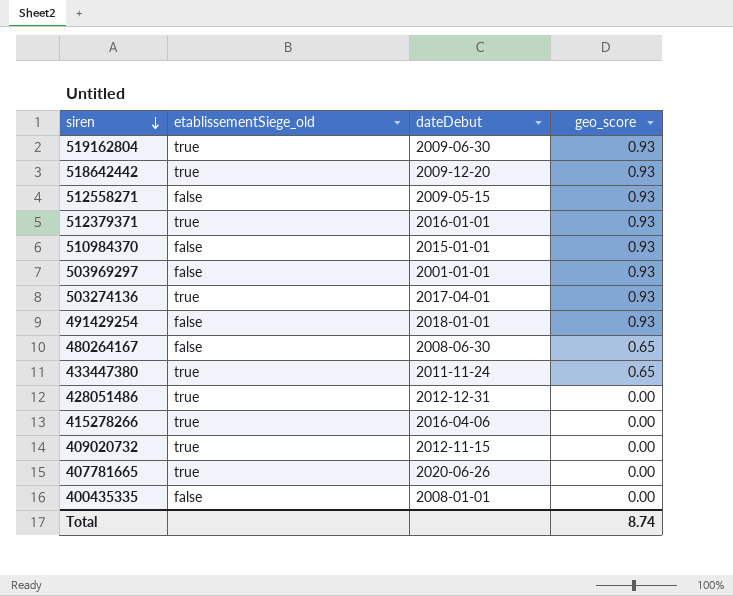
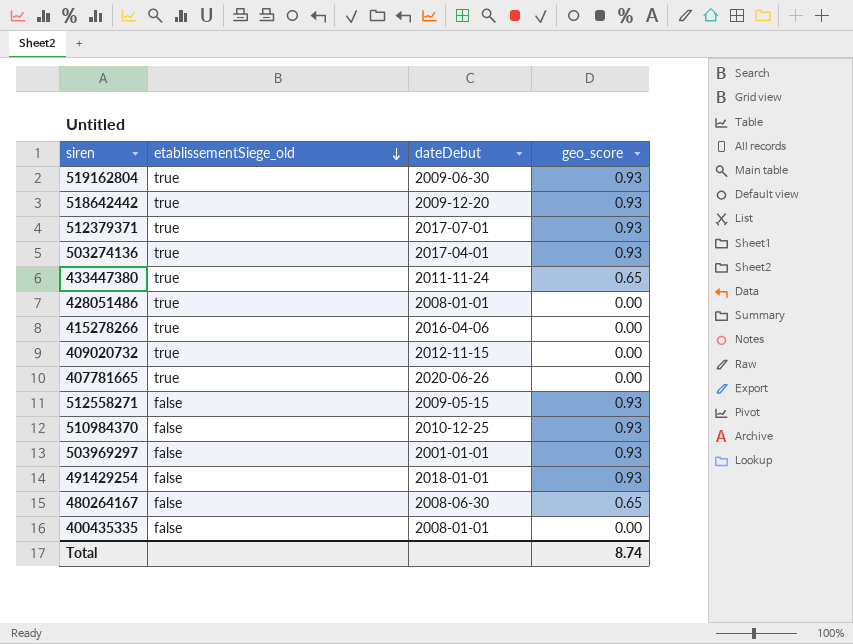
row order: siren descending -> etablissementSiege_old descending
512379371 | dateDebut: 2016-01-01 -> 2017-07-01
428051486 | dateDebut: 2012-12-31 -> 2008-01-01
510984370 | dateDebut: 2015-01-01 -> 2010-12-25

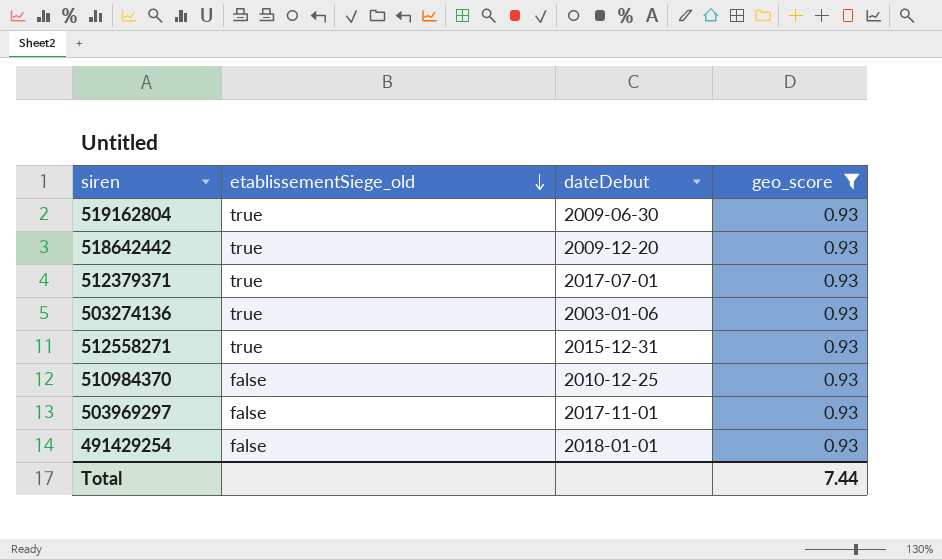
filter: none -> geo_score = 0.93
503274136 | dateDebut: 2017-04-01 -> 2003-01-06
512558271 | etablissementSiege_old: false -> true
512558271 | dateDebut: 2009-05-15 -> 2015-12-31
503969297 | dateDebut: 2001-01-01 -> 2017-11-01
Total | geo_score: 8.74 -> 7.44

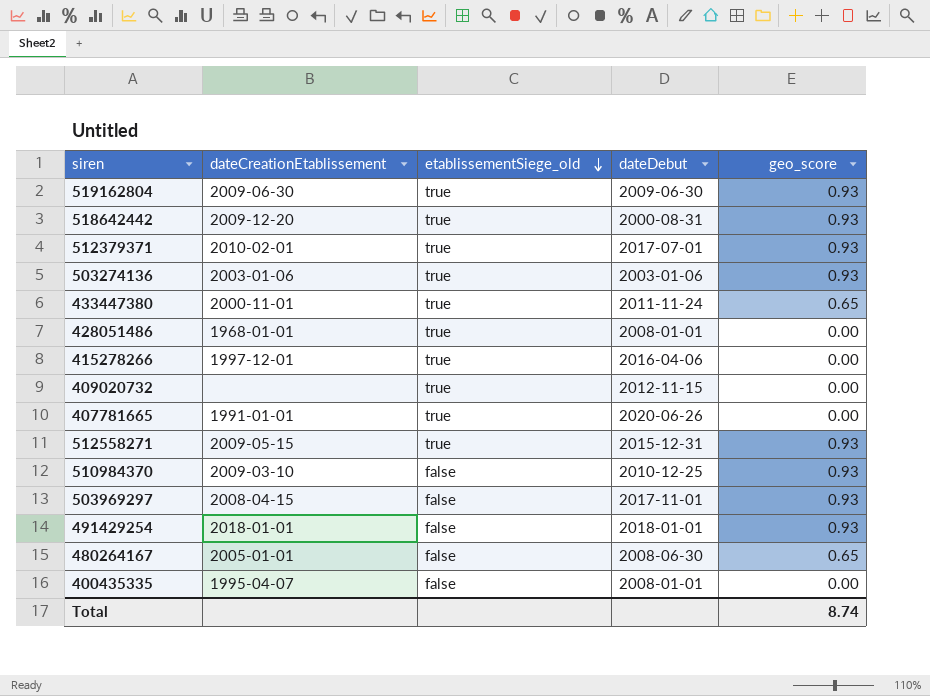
filter: geo_score = 0.93 -> none
column dateCreationEtablissement | position: none -> 2
518642442 | dateDebut: 2009-12-20 -> 2000-08-31
Total | geo_score: 7.44 -> 8.74

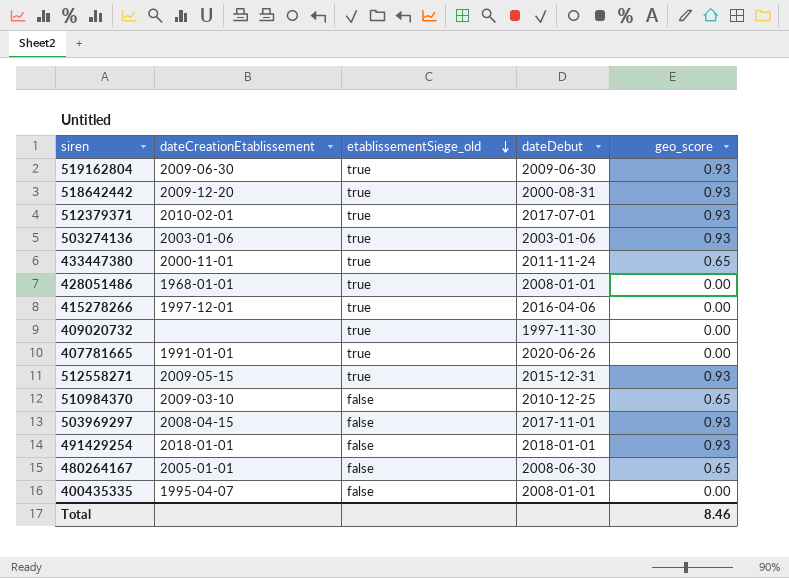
409020732 | dateDebut: 2012-11-15 -> 1997-11-30
510984370 | geo_score: 0.93 -> 0.65
Total | geo_score: 8.74 -> 8.46

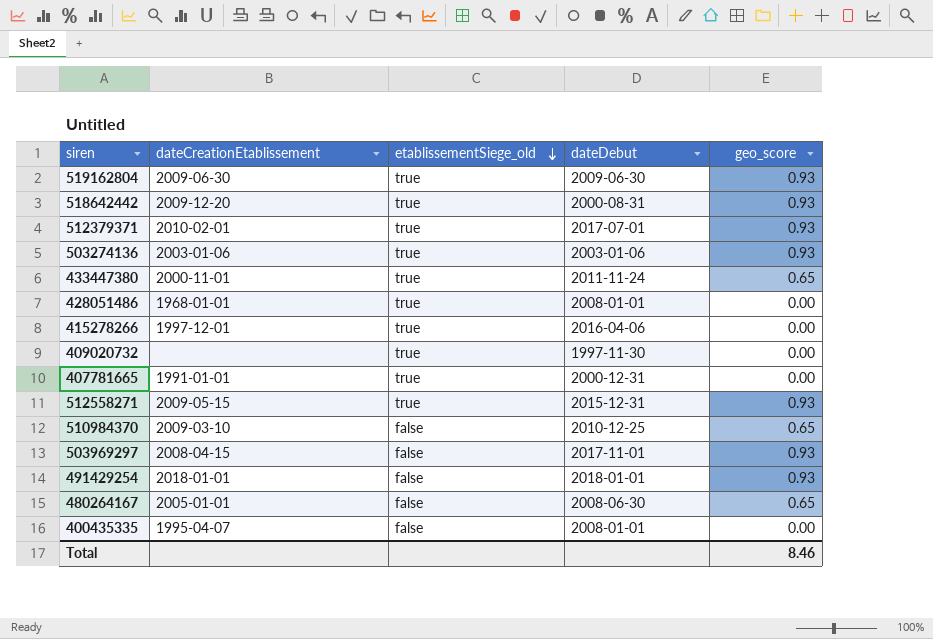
407781665 | dateDebut: 2020-06-26 -> 2000-12-31

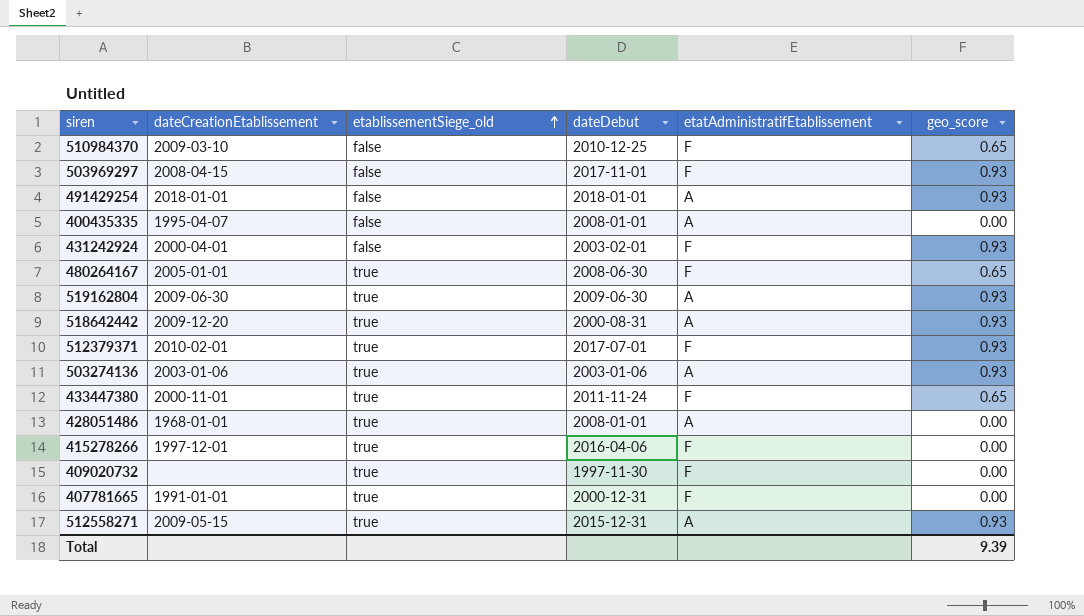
row order: etablissementSiege_old descending -> etablissementSiege_old ascending
column etatAdministratifEtablissement | position: none -> 5
row 431242924: none -> 2000-04-01 | false | 2003-02-01 | F | 0.93
480264167 | etablissementSiege_old: false -> true
Total | geo_score: 8.46 -> 9.39

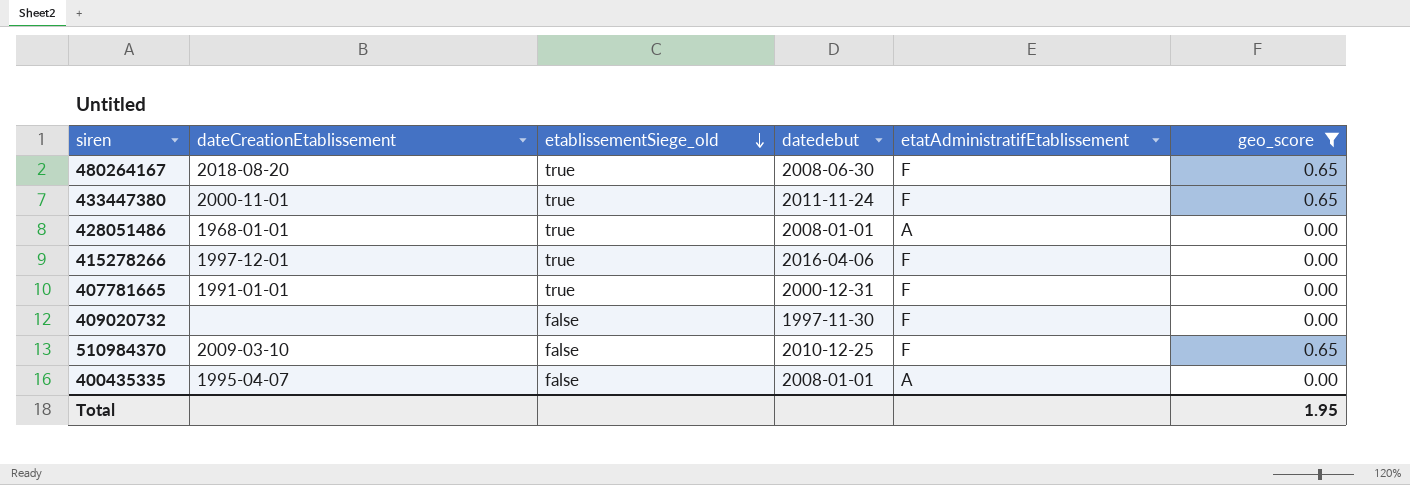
filter: none -> geo_score != 0.93
row order: etablissementSiege_old ascending -> etablissementSiege_old descending
column name: dateDebut -> datedebut
480264167 | dateCreationEtablissement: 2005-01-01 -> 2018-08-20
409020732 | etablissementSiege_old: true -> false
Total | geo_score: 9.39 -> 1.95

